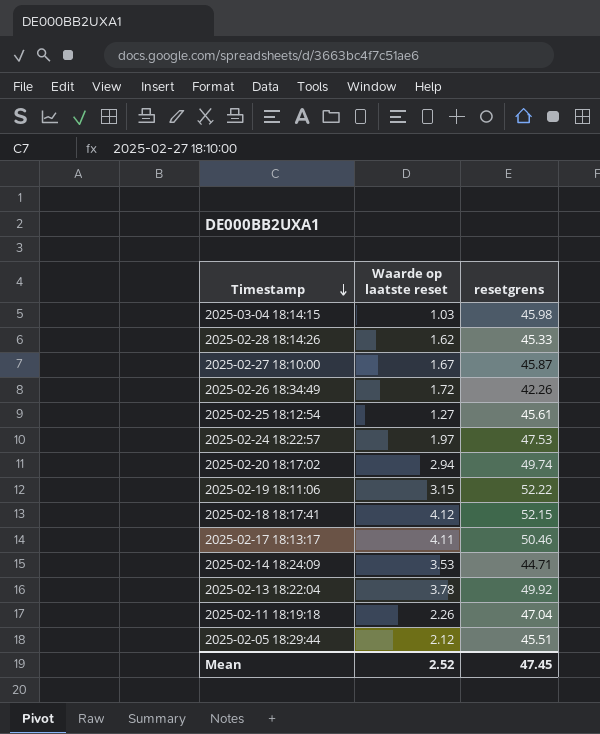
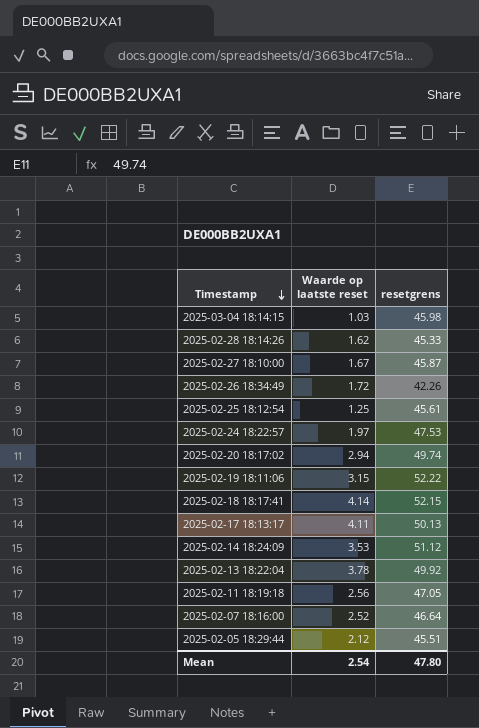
2025-02-25 18:12:54 | Waarde op laatste reset: 1.27 -> 1.25
2025-02-18 18:17:41 | Waarde op laatste reset: 4.12 -> 4.14
2025-02-17 18:13:17 | resetgrens: 50.46 -> 50.13
2025-02-14 18:24:09 | resetgrens: 44.71 -> 51.12
2025-02-11 18:19:18 | Waarde op laatste reset: 2.26 -> 2.56
2025-02-11 18:19:18 | resetgrens: 47.04 -> 47.05
row 2025-02-07 18:16:00: none -> 2.52 | 46.64
Mean | Waarde op laatste reset: 2.52 -> 2.54
Mean | resetgrens: 47.45 -> 47.80

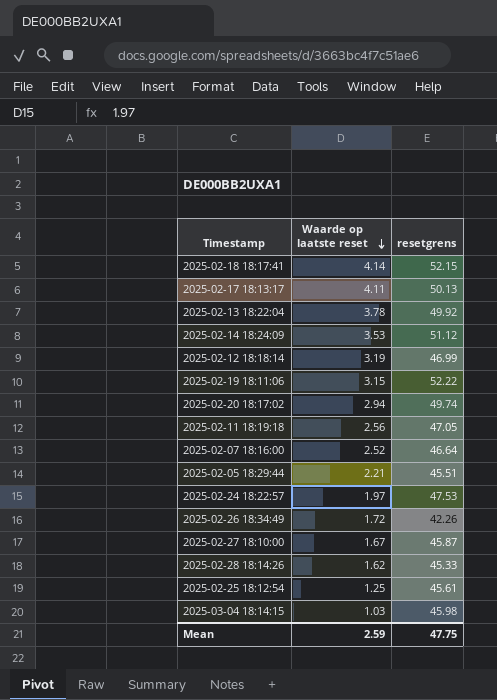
row order: Timestamp descending -> Waarde op laatste reset descending
row 2025-02-12 18:18:14: none -> 3.19 | 46.99
2025-02-05 18:29:44 | Waarde op laatste reset: 2.12 -> 2.21
Mean | Waarde op laatste reset: 2.54 -> 2.59
Mean | resetgrens: 47.80 -> 47.75

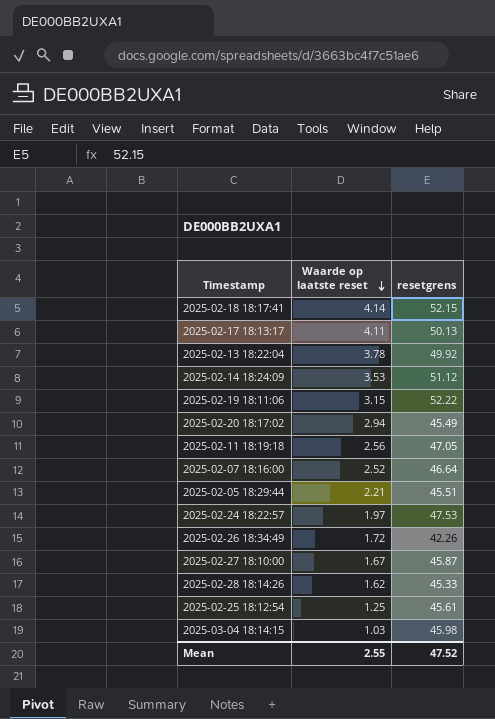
row 2025-02-12 18:18:14: 3.19 | 46.99 -> none
2025-02-20 18:17:02 | resetgrens: 49.74 -> 45.49
Mean | Waarde op laatste reset: 2.59 -> 2.55
Mean | resetgrens: 47.75 -> 47.52

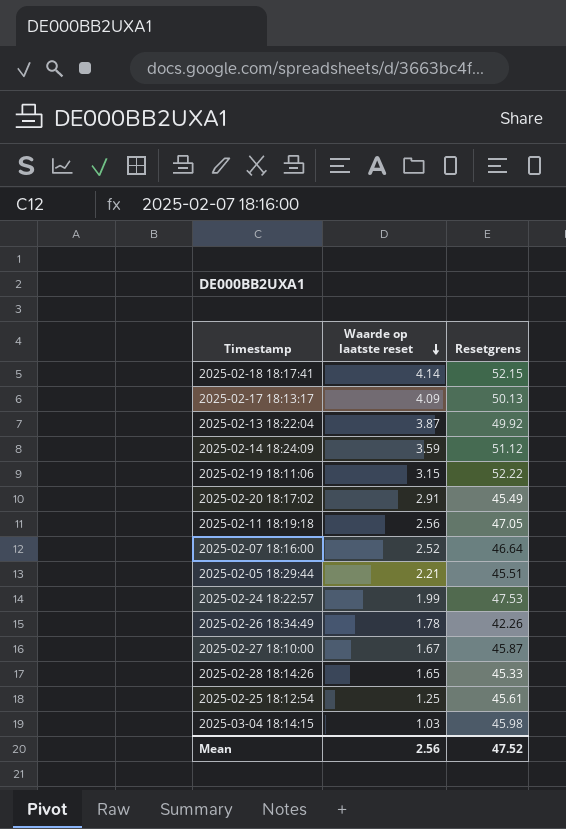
column name: resetgrens -> Resetgrens
2025-02-17 18:13:17 | Waarde op laatste reset: 4.11 -> 4.09
2025-02-13 18:22:04 | Waarde op laatste reset: 3.78 -> 3.87
2025-02-14 18:24:09 | Waarde op laatste reset: 3.53 -> 3.59
2025-02-20 18:17:02 | Waarde op laatste reset: 2.94 -> 2.91
2025-02-24 18:22:57 | Waarde op laatste reset: 1.97 -> 1.99
2025-02-26 18:34:49 | Waarde op laatste reset: 1.72 -> 1.78
2025-02-28 18:14:26 | Waarde op laatste reset: 1.62 -> 1.65
Mean | Waarde op laatste reset: 2.55 -> 2.56

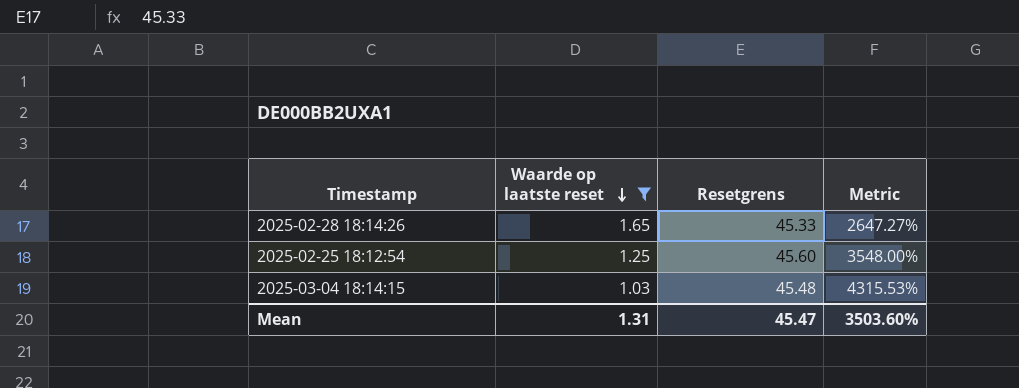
filter: none -> Waarde op laatste reset <= 1.65
column Metric | formula: none -> ([Resetgrens] - [Waarde op laatste reset]) / [Waarde op laatste reset]
2025-02-25 18:12:54 | Resetgrens: 45.61 -> 45.60
2025-03-04 18:14:15 | Resetgrens: 45.98 -> 45.48
Mean | Waarde op laatste reset: 2.56 -> 1.31
Mean | Resetgrens: 47.52 -> 45.47

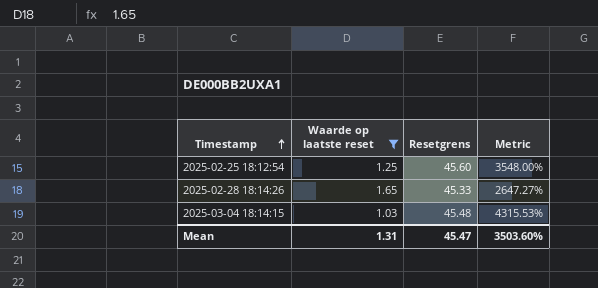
row order: Waarde op laatste reset descending -> Timestamp ascending

